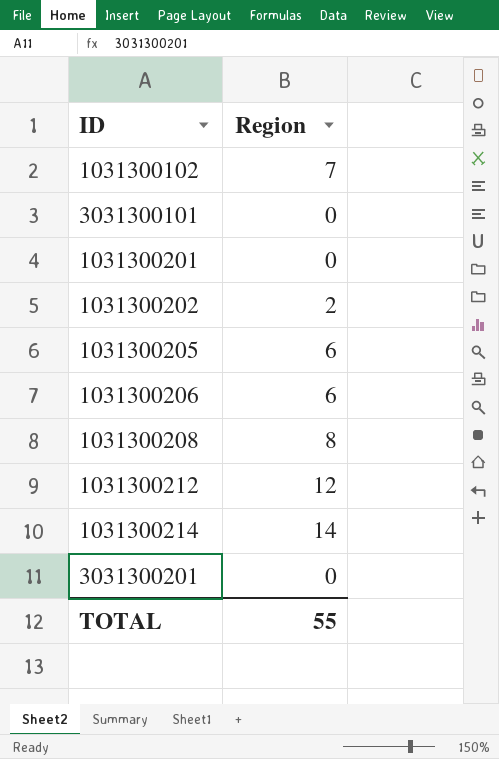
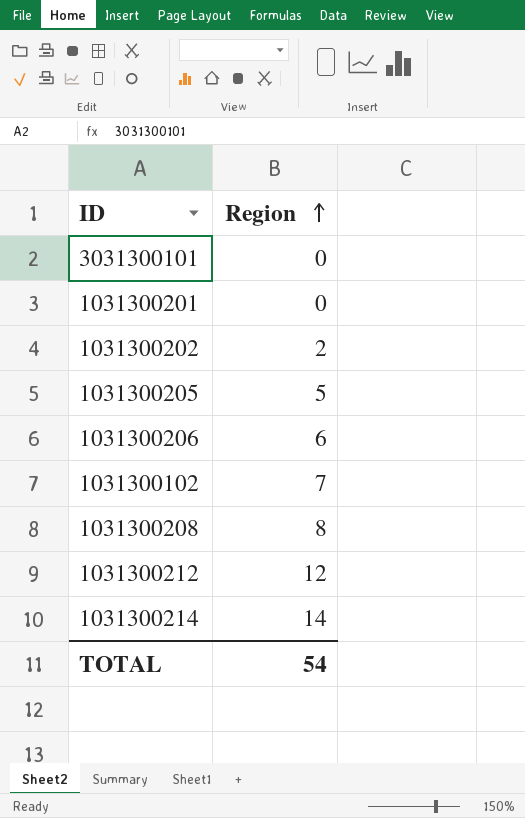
row order: none -> Region ascending
row 3031300201: 0 -> none
1031300205 | Region: 6 -> 5
TOTAL | Region: 55 -> 54

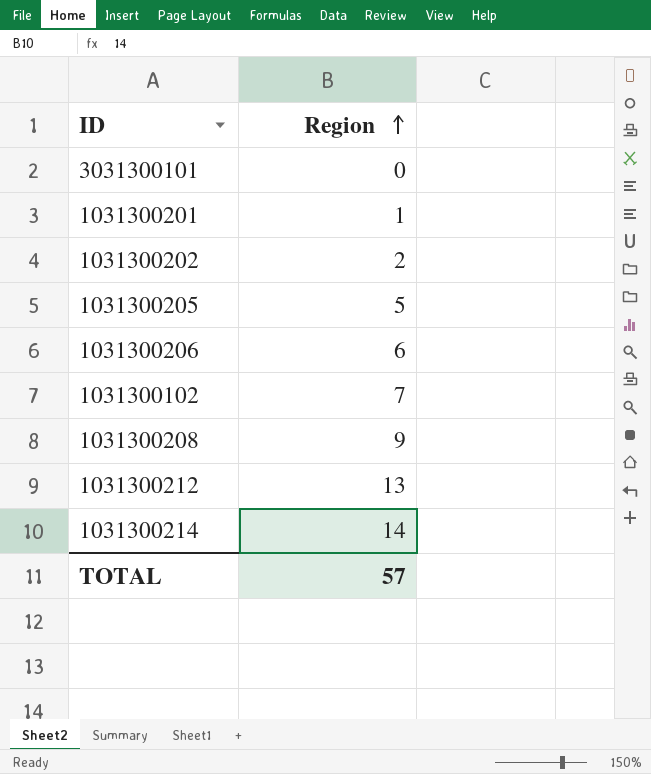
1031300201 | Region: 0 -> 1
1031300208 | Region: 8 -> 9
1031300212 | Region: 12 -> 13
TOTAL | Region: 54 -> 57

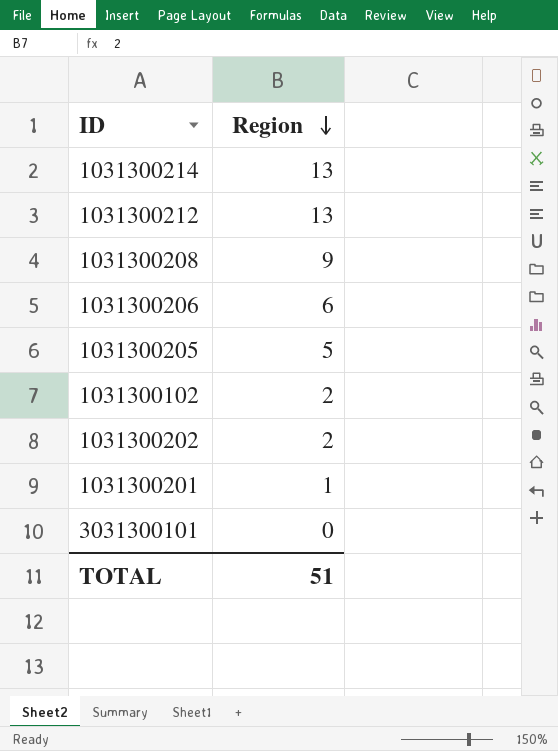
row order: Region ascending -> Region descending
1031300214 | Region: 14 -> 13
1031300102 | Region: 7 -> 2
TOTAL | Region: 57 -> 51

